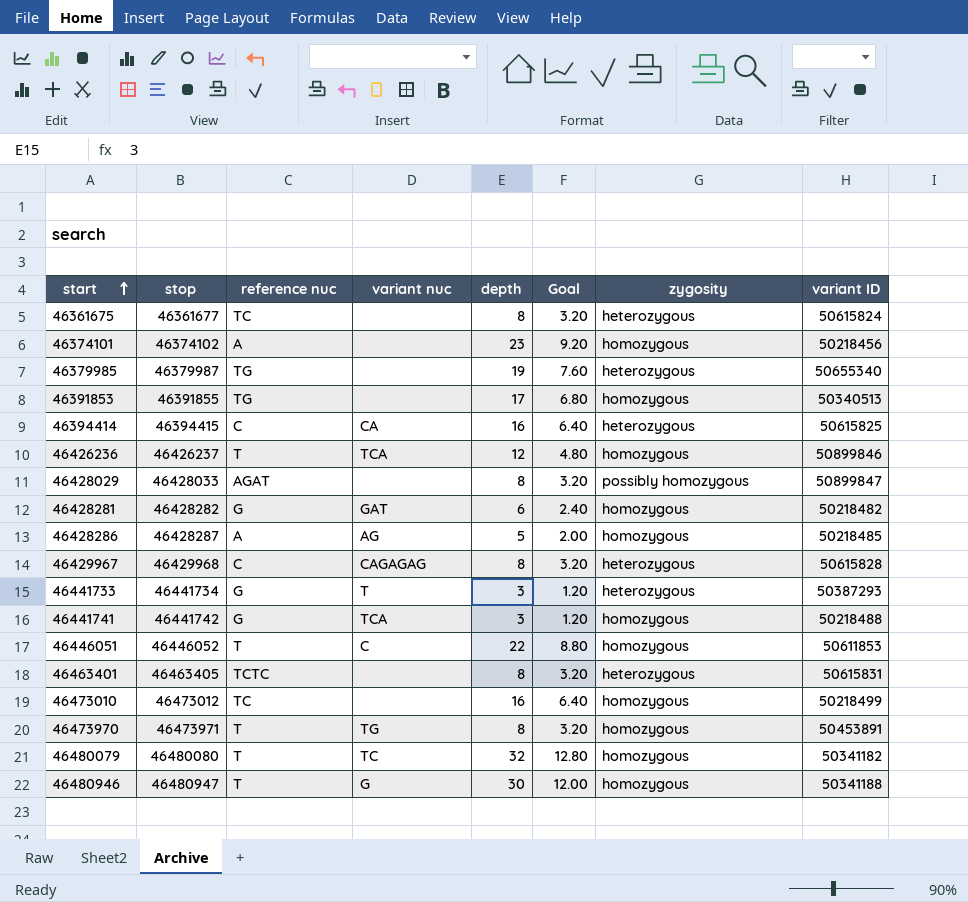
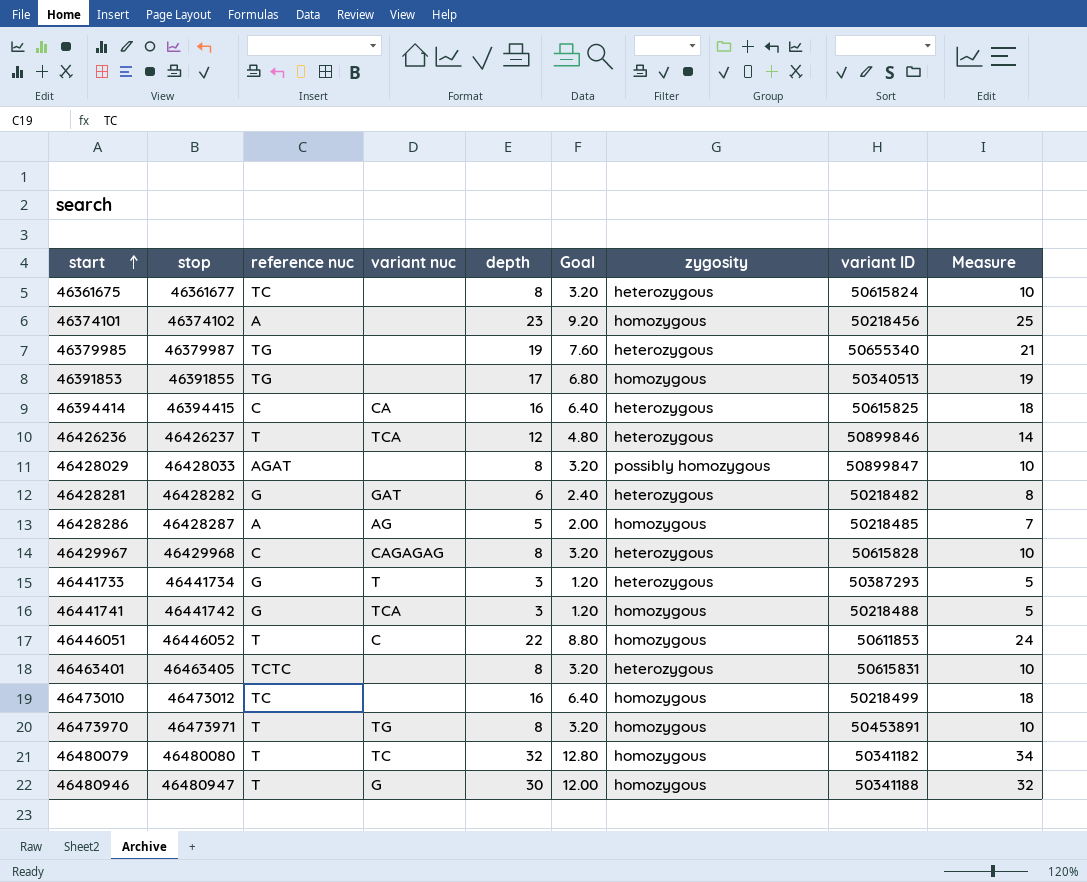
column Measure | formula: none -> [depth] + 2
46426236 | zygosity: homozygous -> heterozygous
46428281 | zygosity: homozygous -> heterozygous

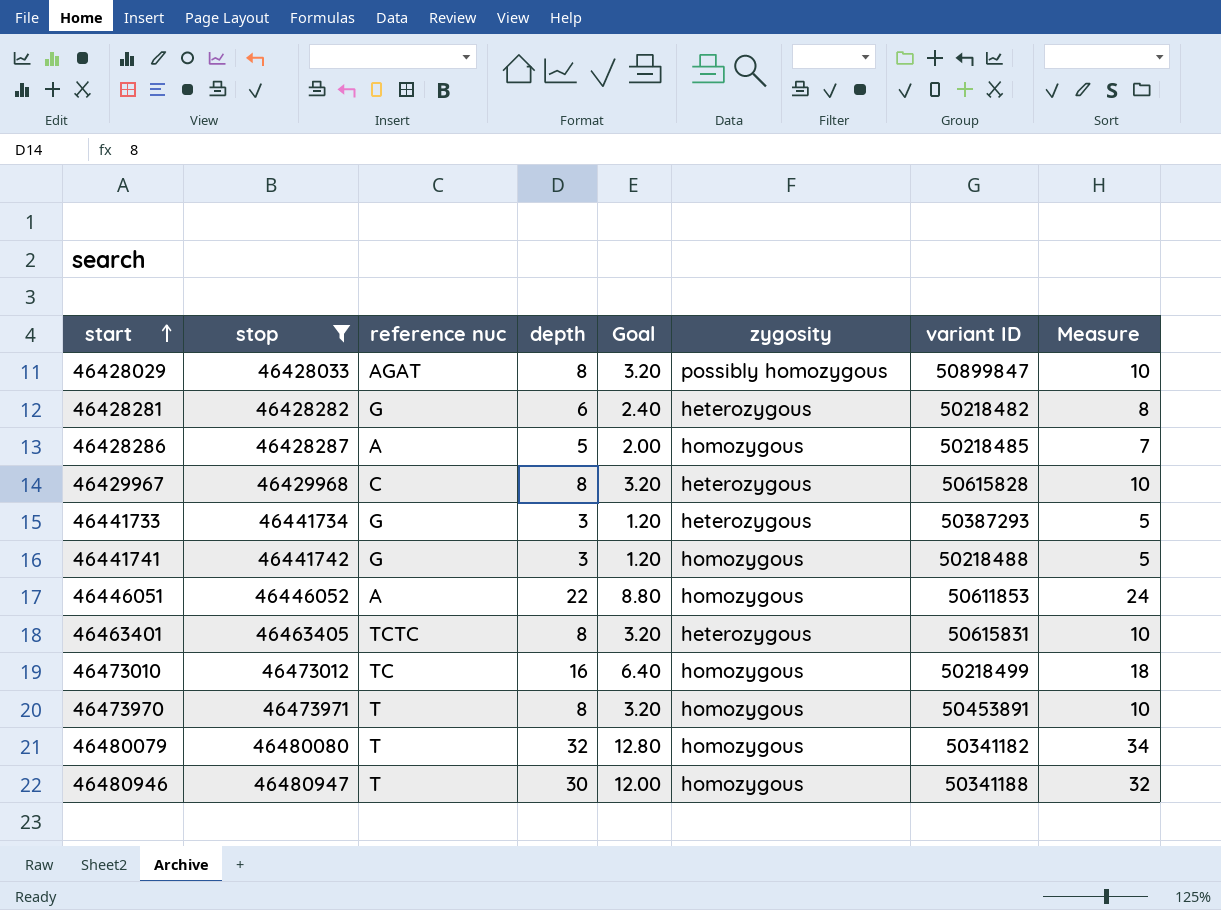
filter: none -> stop >= 46428033
column variant nuc | position: 4 -> none
46446051 | reference nuc: T -> A

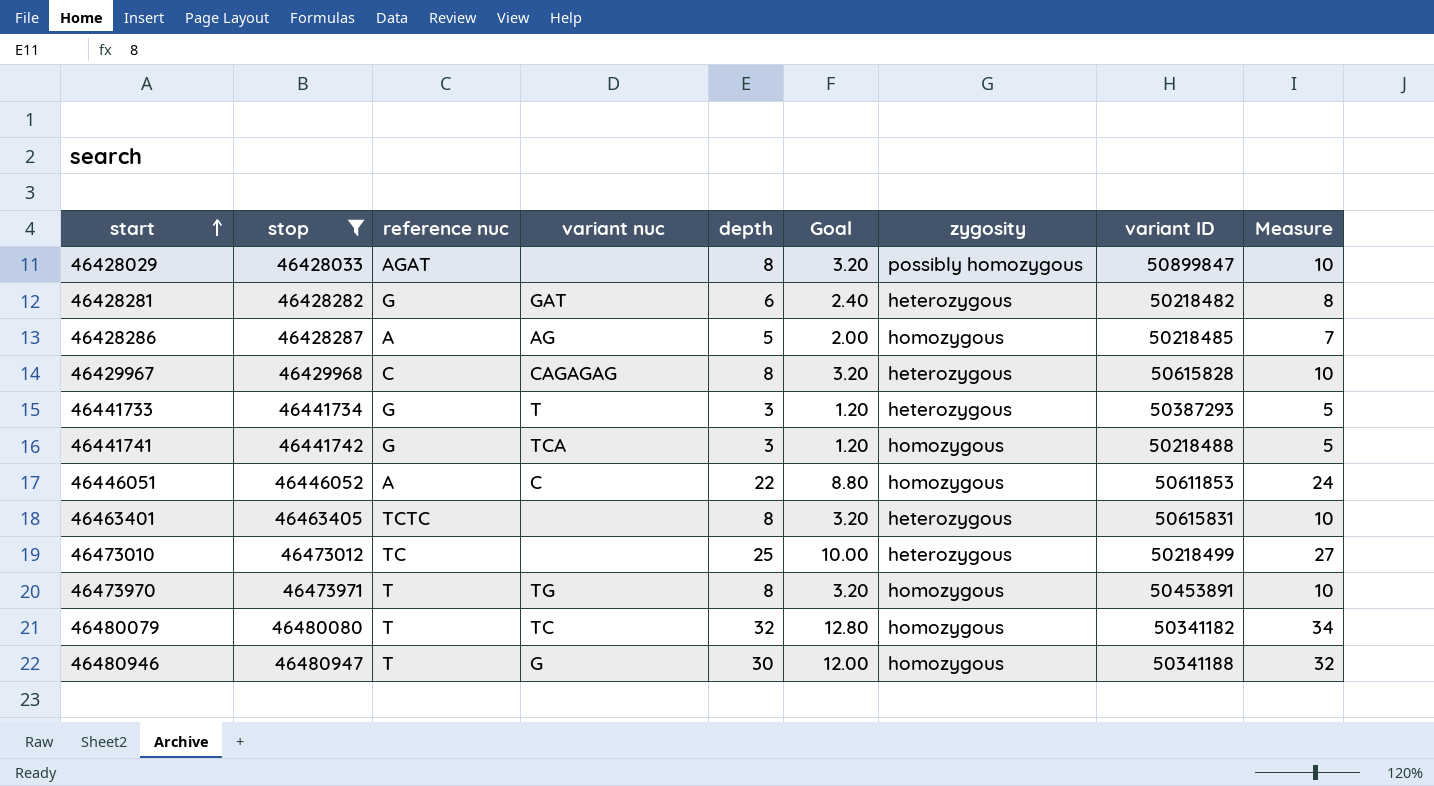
column variant nuc | position: none -> 4
46473010 | depth: 16 -> 25
46473010 | Goal: 6.40 -> 10.00
46473010 | zygosity: homozygous -> heterozygous
46473010 | Measure: 18 -> 27

